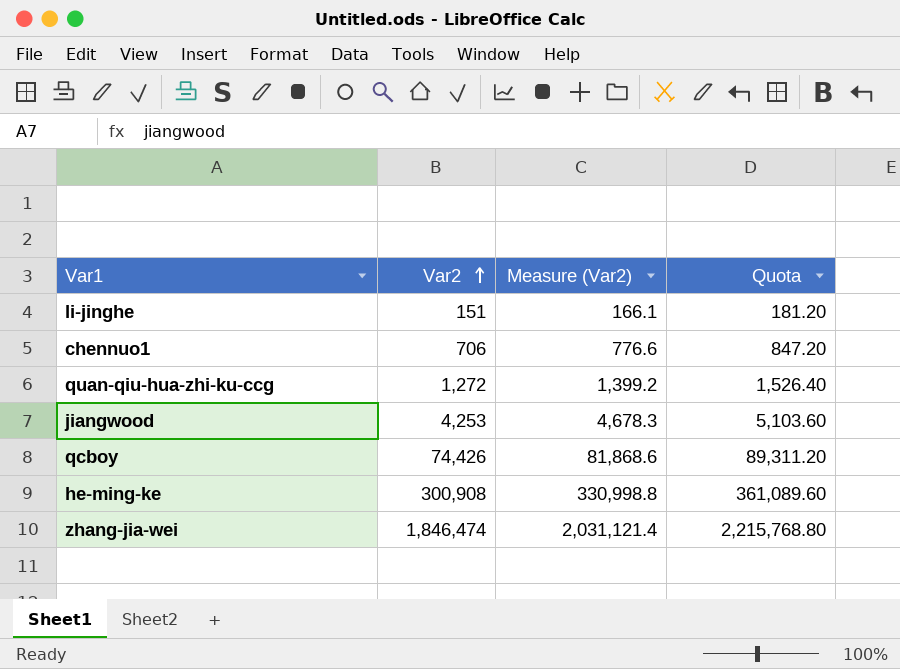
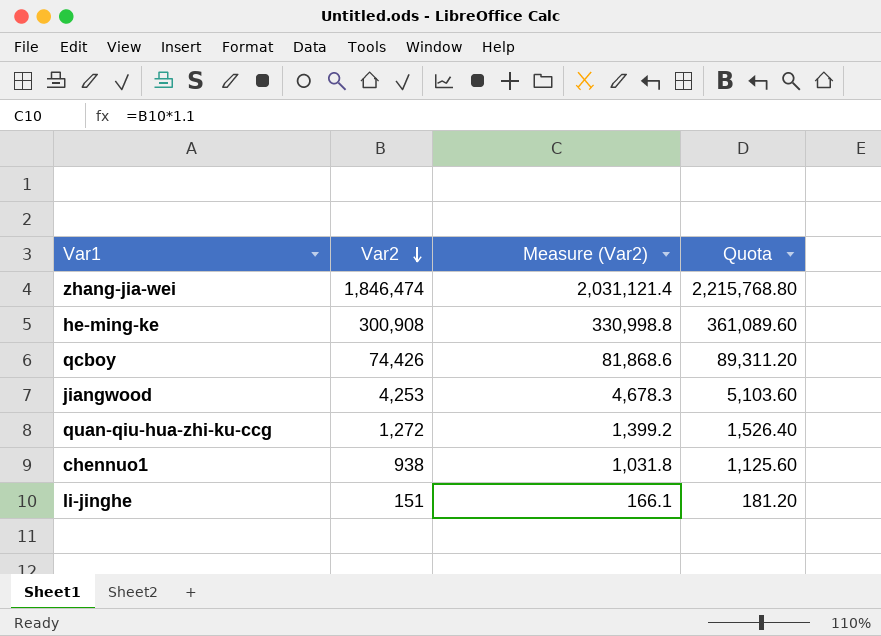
row order: Var2 ascending -> Var2 descending
chennuo1 | Var2: 706 -> 938
chennuo1 | Measure (Var2): 776.6 -> 1,031.8
chennuo1 | Quota: 847.20 -> 1,125.60

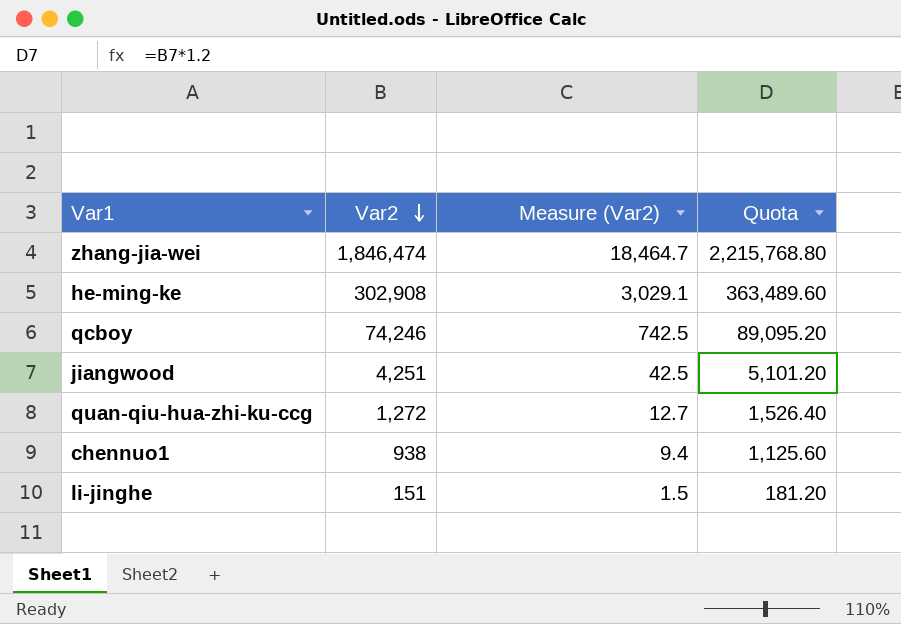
column Measure (Var2) | formula: [Var2] * 1.1 -> [Var2] * 0.01
he-ming-ke | Var2: 300,908 -> 302,908
he-ming-ke | Quota: 361,089.60 -> 363,489.60
qcboy | Var2: 74,426 -> 74,246
qcboy | Quota: 89,311.20 -> 89,095.20
jiangwood | Var2: 4,253 -> 4,251
jiangwood | Quota: 5,103.60 -> 5,101.20

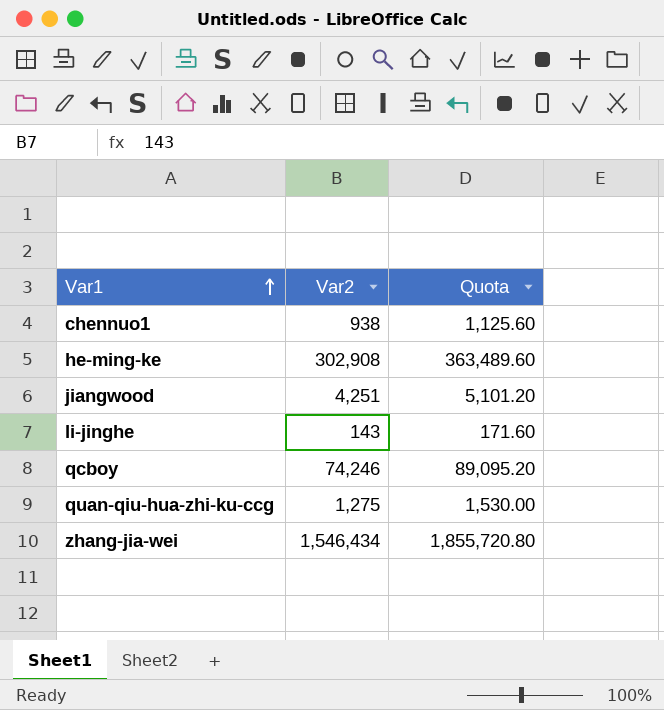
row order: Var2 descending -> Var1 ascending
column Measure (Var2) | formula: [Var2] * 0.01 -> none
li-jinghe | Var2: 151 -> 143
li-jinghe | Quota: 181.20 -> 171.60
quan-qiu-hua-zhi-ku-ccg | Var2: 1,272 -> 1,275
quan-qiu-hua-zhi-ku-ccg | Quota: 1,526.40 -> 1,530.00
zhang-jia-wei | Var2: 1,846,474 -> 1,546,434
zhang-jia-wei | Quota: 2,215,768.80 -> 1,855,720.80

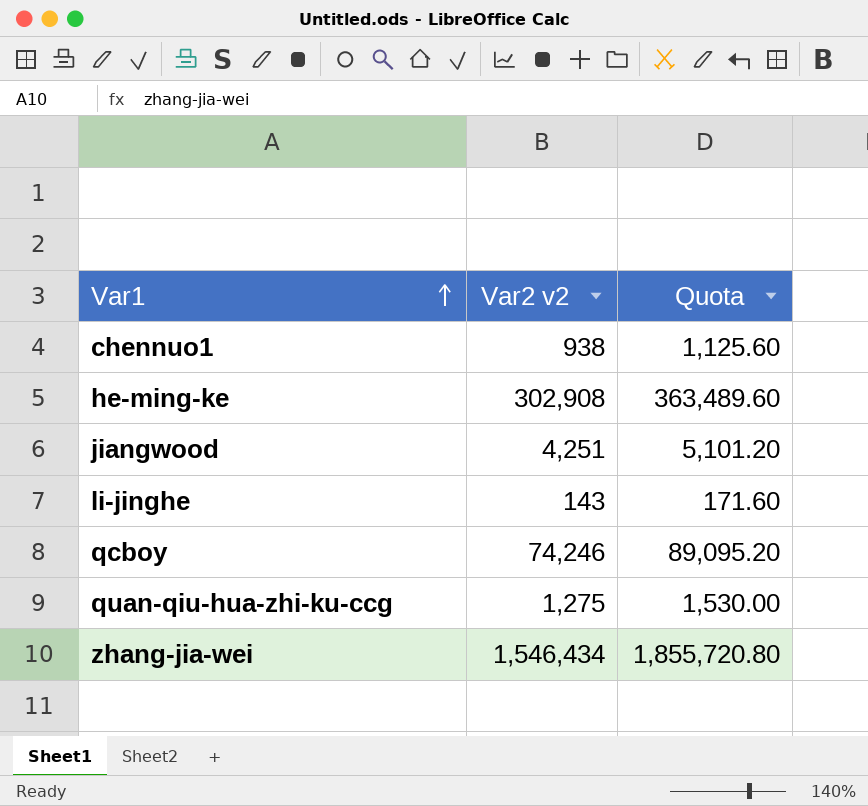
column name: Var2 -> Var2 v2

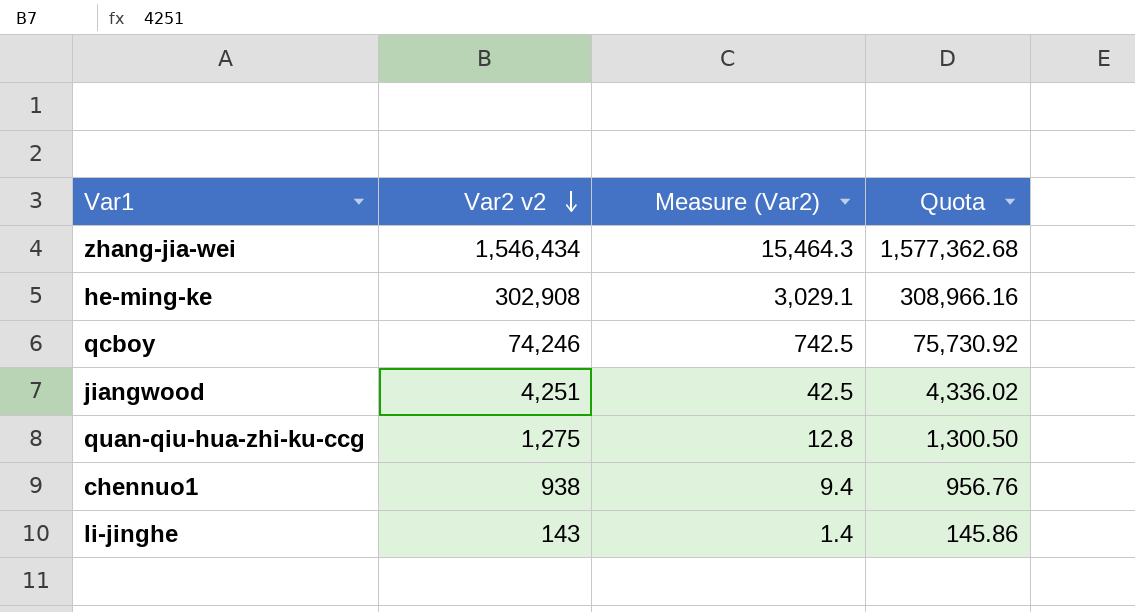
row order: Var1 ascending -> Var2 v2 descending
column Measure (Var2) | formula: none -> [Var2 v2] * 0.01
column Quota | formula: [Var2 v2] * 1.2 -> [Var2 v2] * 1.02

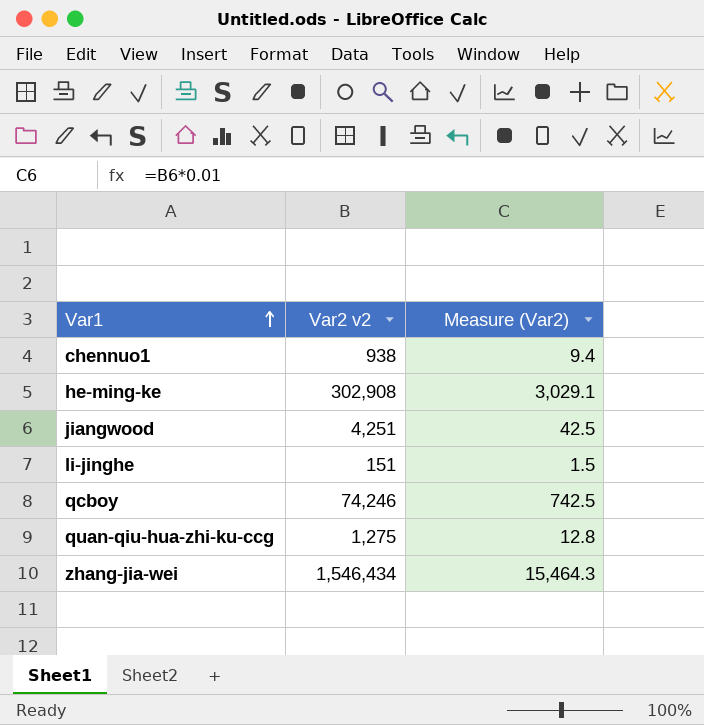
row order: Var2 v2 descending -> Var1 ascending
column Quota | formula: [Var2 v2] * 1.02 -> none
li-jinghe | Var2 v2: 143 -> 151
li-jinghe | Measure (Var2): 1.4 -> 1.5

